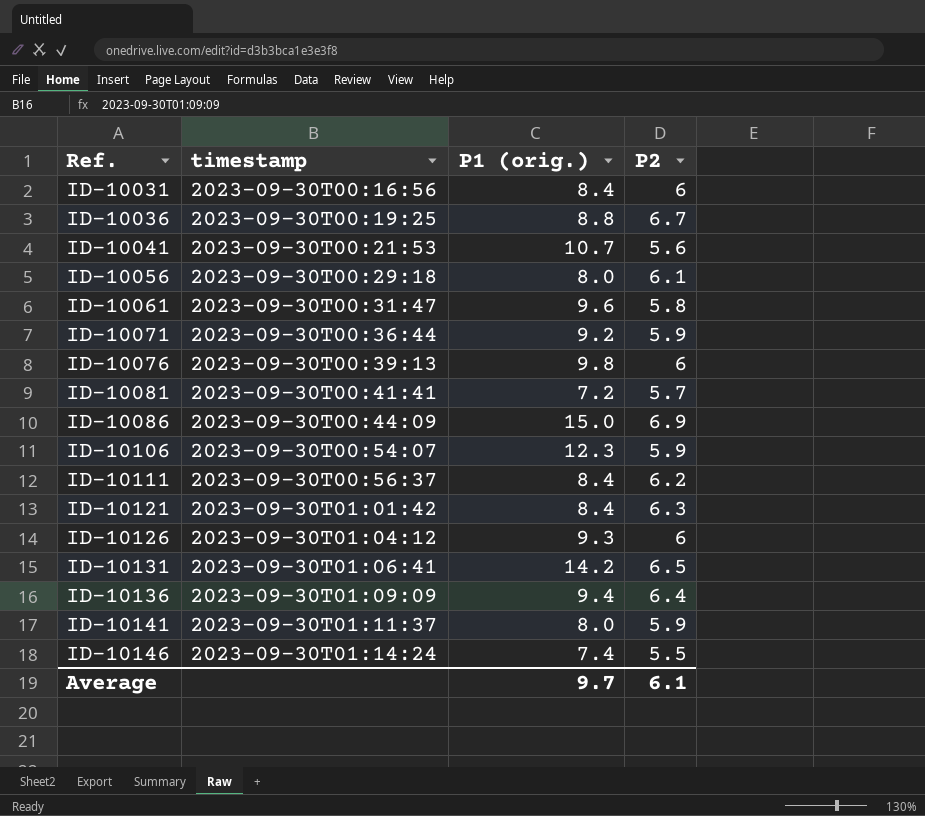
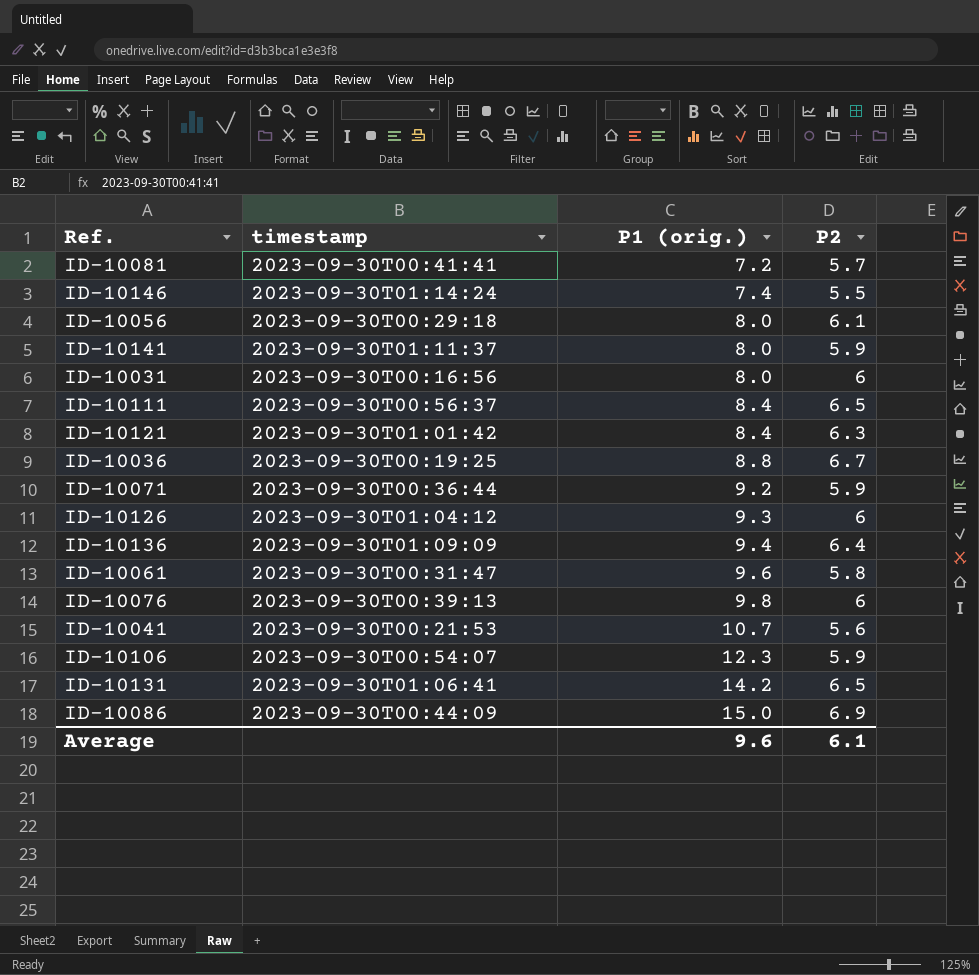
row order: Ref. ascending -> P1 (orig.) ascending
ID-10031 | P1 (orig.): 8.4 -> 8.0
ID-10111 | P2: 6.2 -> 6.5
Average | P1 (orig.): 9.7 -> 9.6

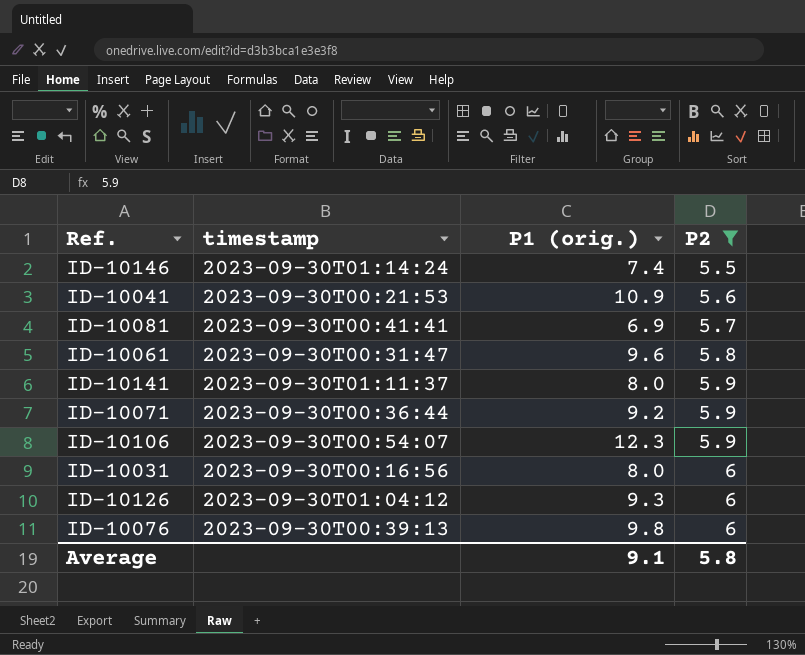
filter: none -> P2 <= 6
row order: P1 (orig.) ascending -> P2 ascending
ID-10041 | P1 (orig.): 10.7 -> 10.9
ID-10081 | P1 (orig.): 7.2 -> 6.9
Average | P1 (orig.): 9.6 -> 9.1
Average | P2: 6.1 -> 5.8

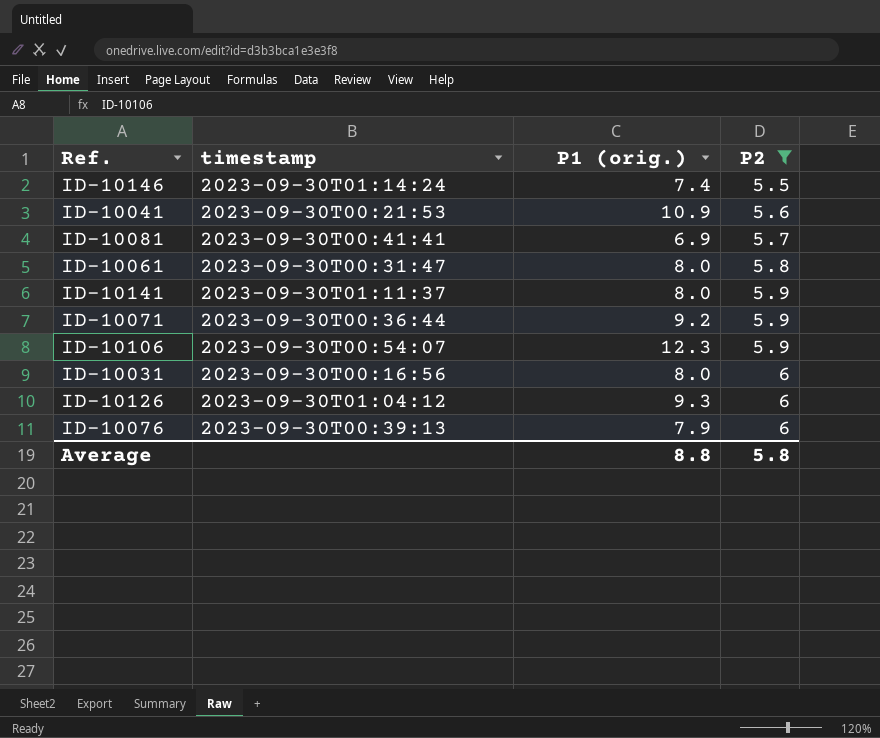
ID-10061 | P1 (orig.): 9.6 -> 8.0
ID-10076 | P1 (orig.): 9.8 -> 7.9
Average | P1 (orig.): 9.1 -> 8.8

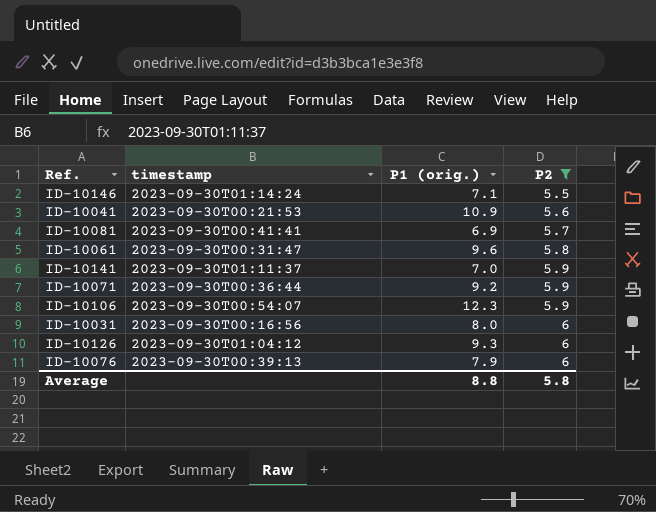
ID-10146 | P1 (orig.): 7.4 -> 7.1
ID-10061 | P1 (orig.): 8.0 -> 9.6
ID-10141 | P1 (orig.): 8.0 -> 7.0

